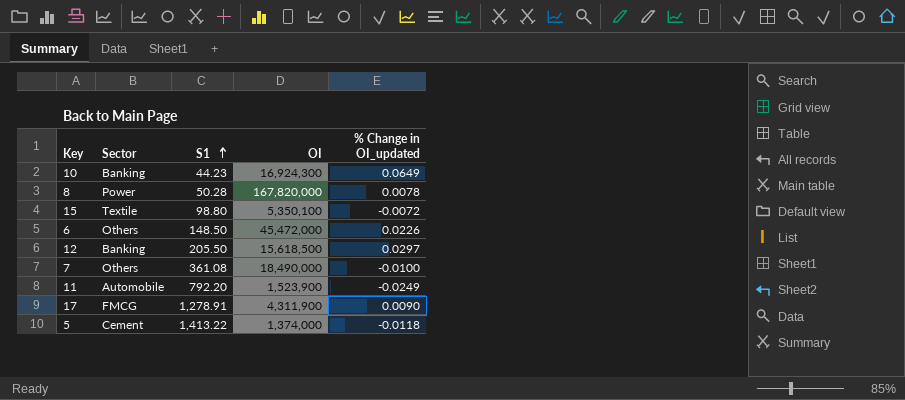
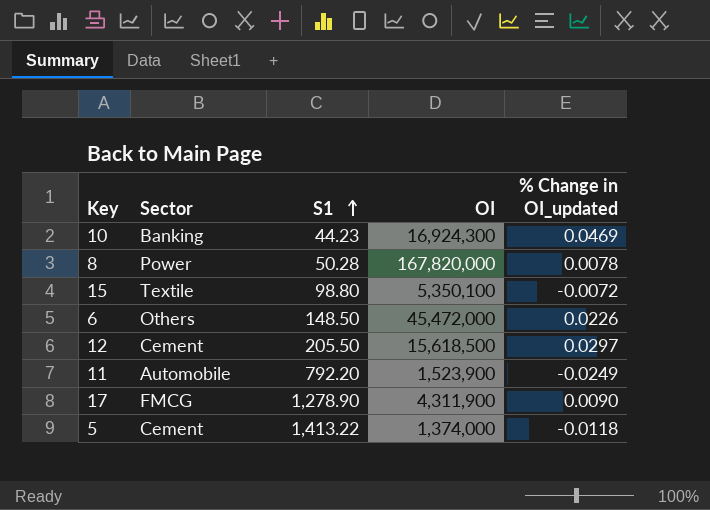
row 7: Others | 361.08 | 18,490,000 | -0.0100 -> none
10 | % Change in OI_updated: 0.0649 -> 0.0469
12 | Sector: Banking -> Cement
17 | S1: 1,278.91 -> 1,278.90

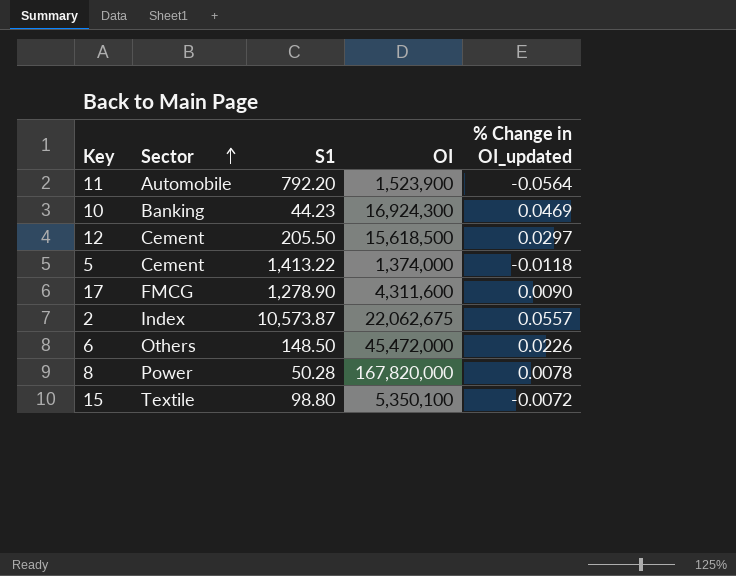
row order: S1 ascending -> Sector ascending
11 | % Change in OI_updated: -0.0249 -> -0.0564
17 | OI: 4,311,900 -> 4,311,600
row 2: none -> Index | 10,573.87 | 22,062,675 | 0.0557

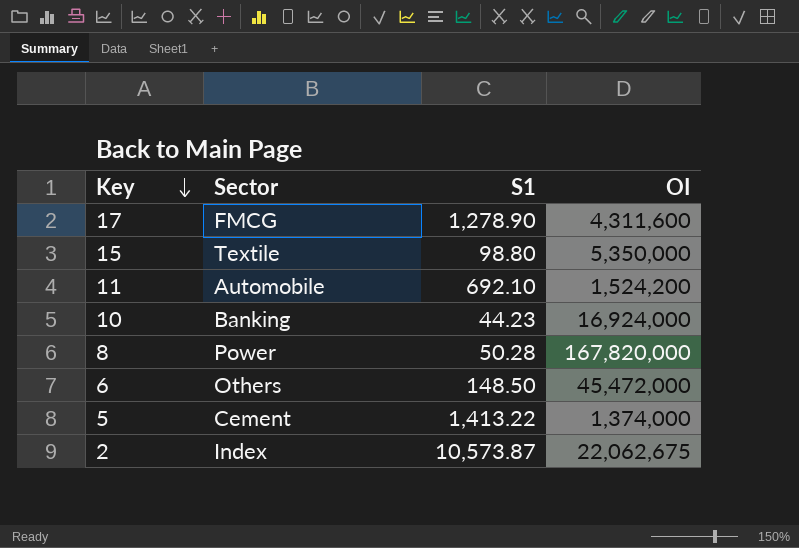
row order: Sector ascending -> Key descending
column % Change in OI_updated | position: 5 -> none
row 12: Cement | 205.50 | 15,618,500 | 0.0297 -> none
15 | OI: 5,350,100 -> 5,350,000
11 | S1: 792.20 -> 692.10
11 | OI: 1,523,900 -> 1,524,200
10 | OI: 16,924,300 -> 16,924,000

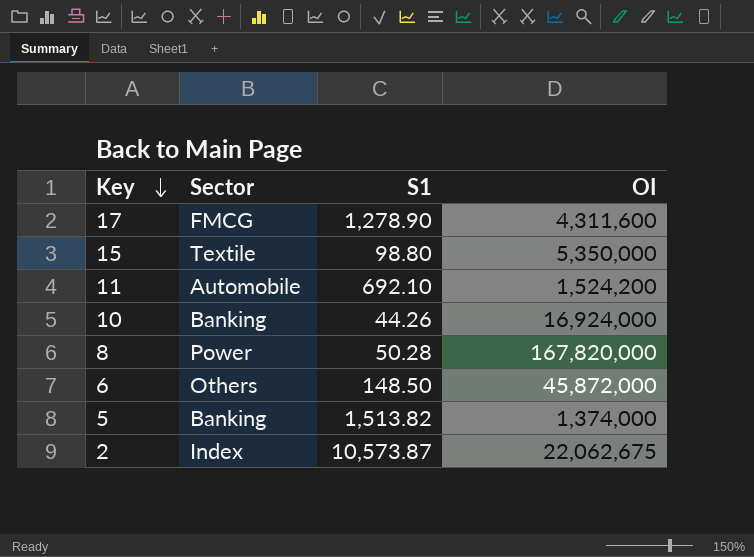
10 | S1: 44.23 -> 44.26
6 | OI: 45,472,000 -> 45,872,000
5 | Sector: Cement -> Banking
5 | S1: 1,413.22 -> 1,513.82

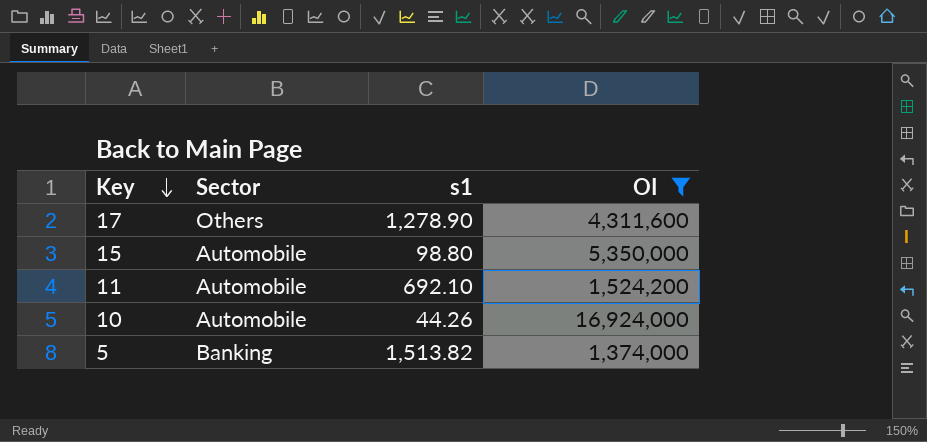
filter: none -> OI <= 16,924,000
column name: S1 -> s1
17 | Sector: FMCG -> Others
15 | Sector: Textile -> Automobile
10 | Sector: Banking -> Automobile

